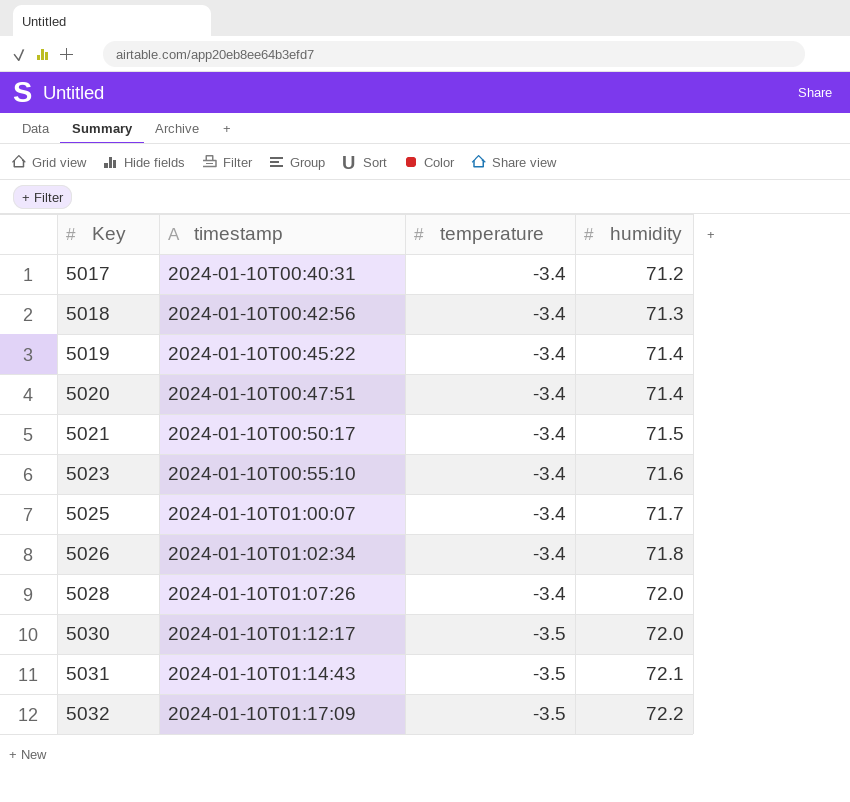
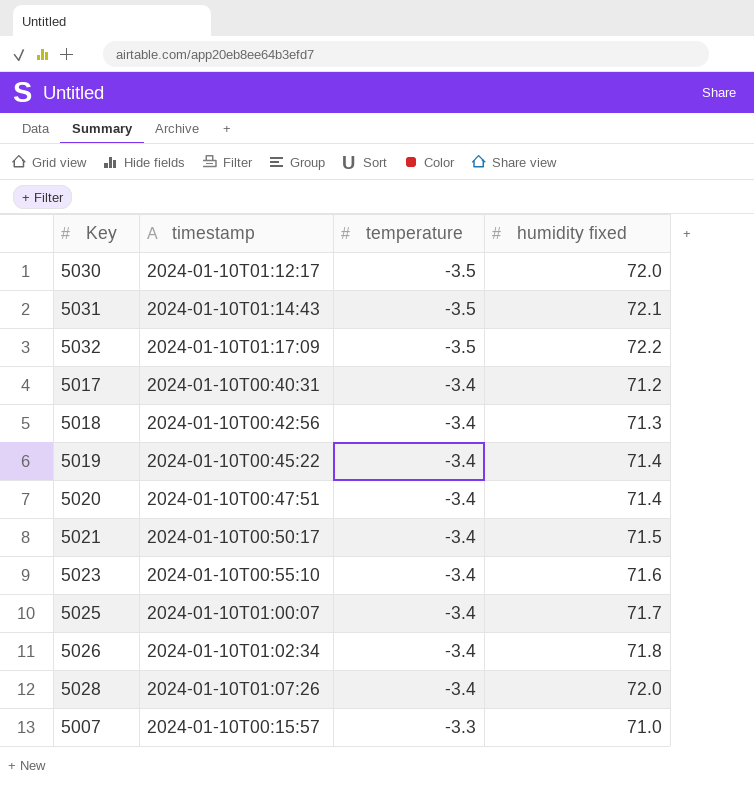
row order: Key ascending -> temperature ascending
column name: humidity -> humidity fixed
row 5007: none -> 2024-01-10T00:15:57 | -3.3 | 71.0

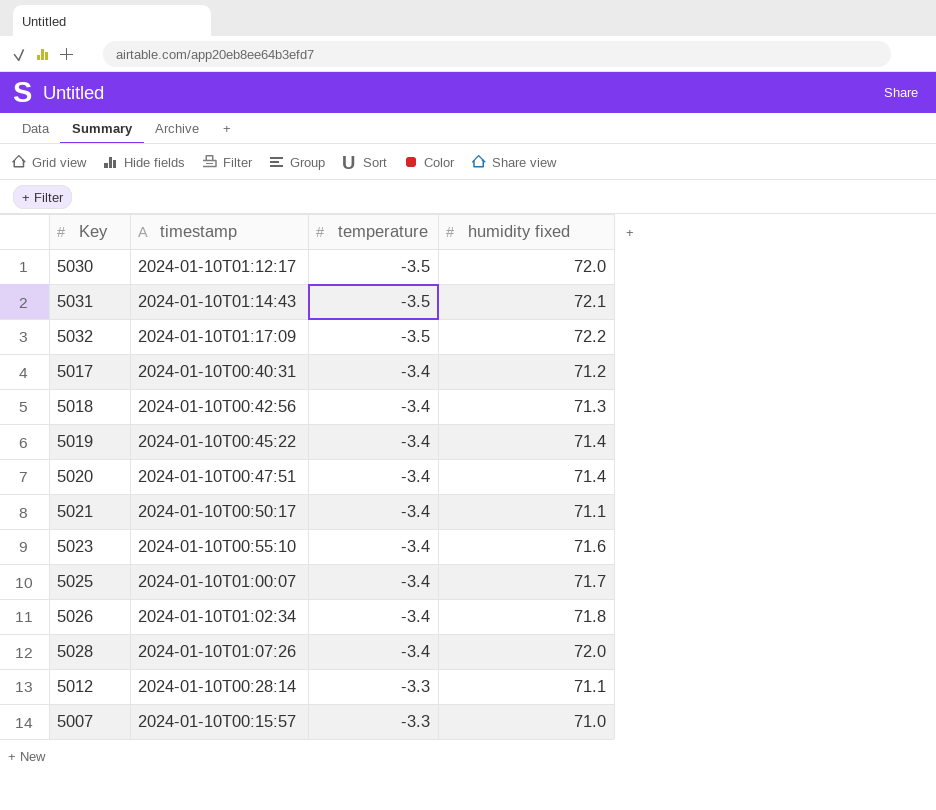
5021 | humidity fixed: 71.5 -> 71.1
row 5012: none -> 2024-01-10T00:28:14 | -3.3 | 71.1

